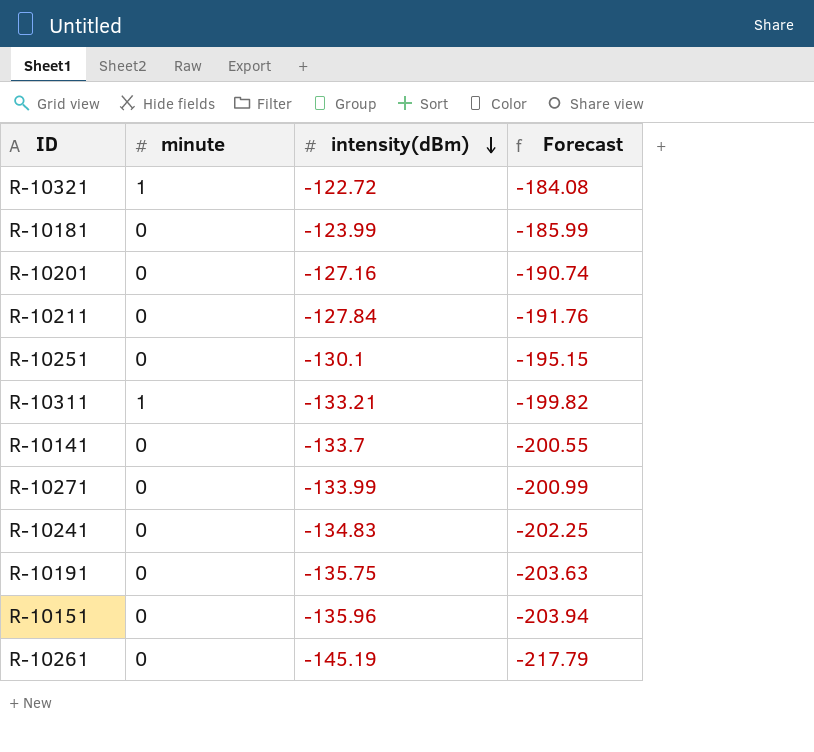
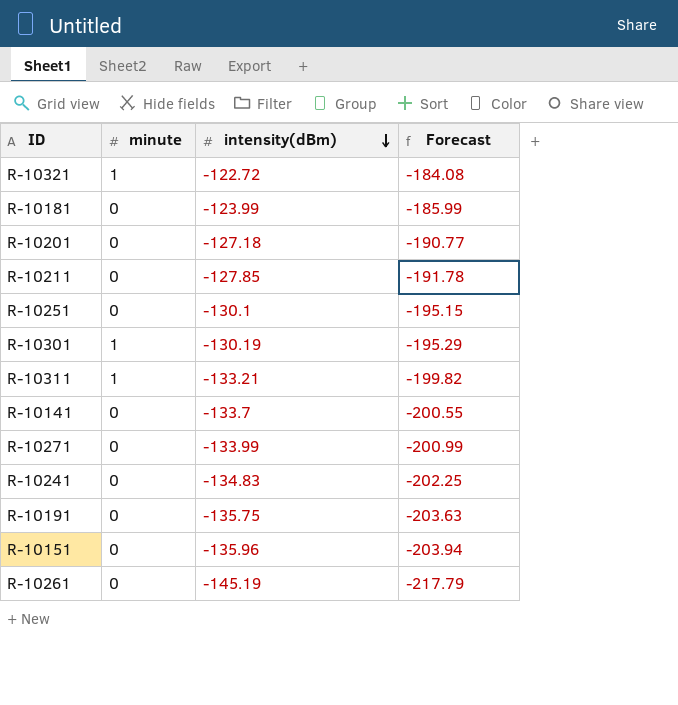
R-10201 | intensity(dBm): -127.16 -> -127.18
R-10201 | Forecast: -190.74 -> -190.77
R-10211 | intensity(dBm): -127.84 -> -127.85
R-10211 | Forecast: -191.76 -> -191.78
row R-10301: none -> 1 | -130.19 | -195.29

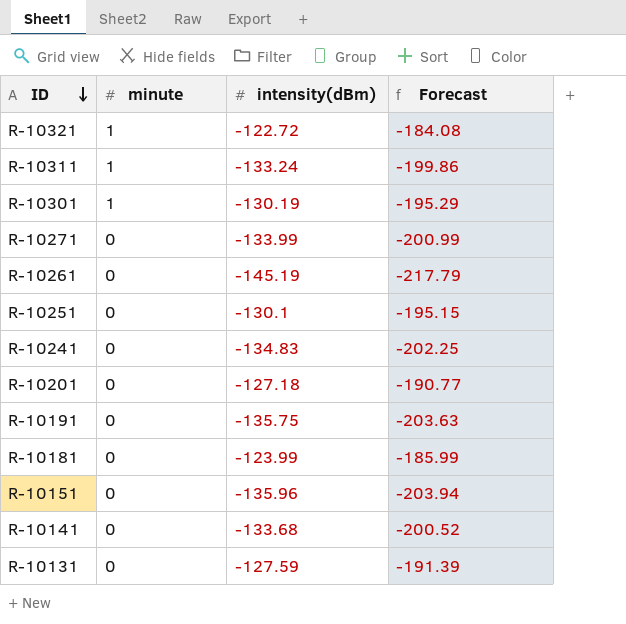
row order: intensity(dBm) descending -> ID descending
row R-10211: 0 | -127.85 | -191.78 -> none
R-10311 | intensity(dBm): -133.21 -> -133.24
R-10311 | Forecast: -199.82 -> -199.86
R-10141 | intensity(dBm): -133.7 -> -133.68
R-10141 | Forecast: -200.55 -> -200.52
row R-10131: none -> 0 | -127.59 | -191.39

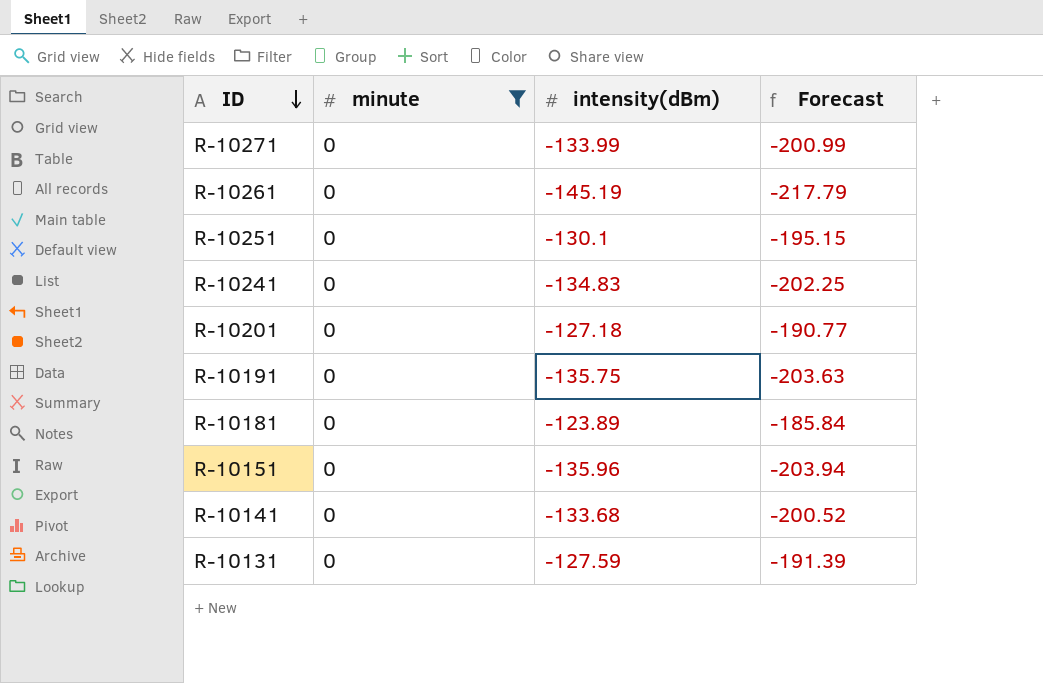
filter: none -> minute = 0
R-10181 | intensity(dBm): -123.99 -> -123.89
R-10181 | Forecast: -185.99 -> -185.84

